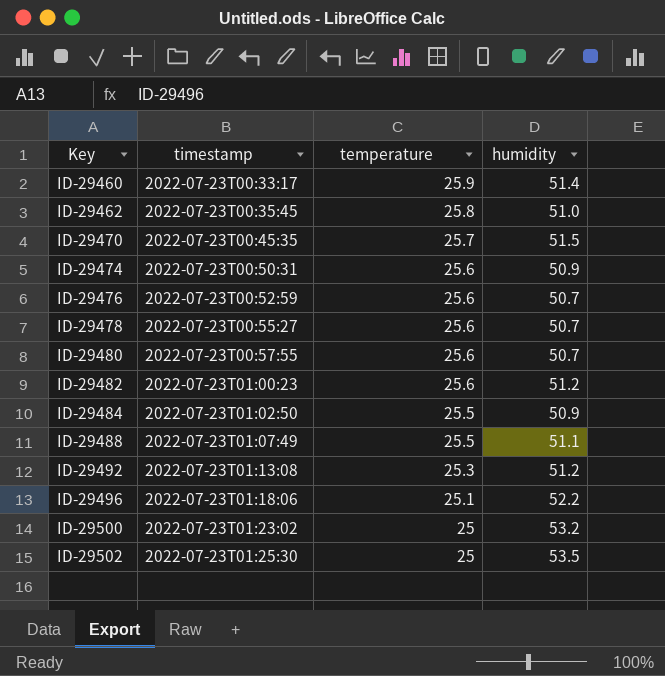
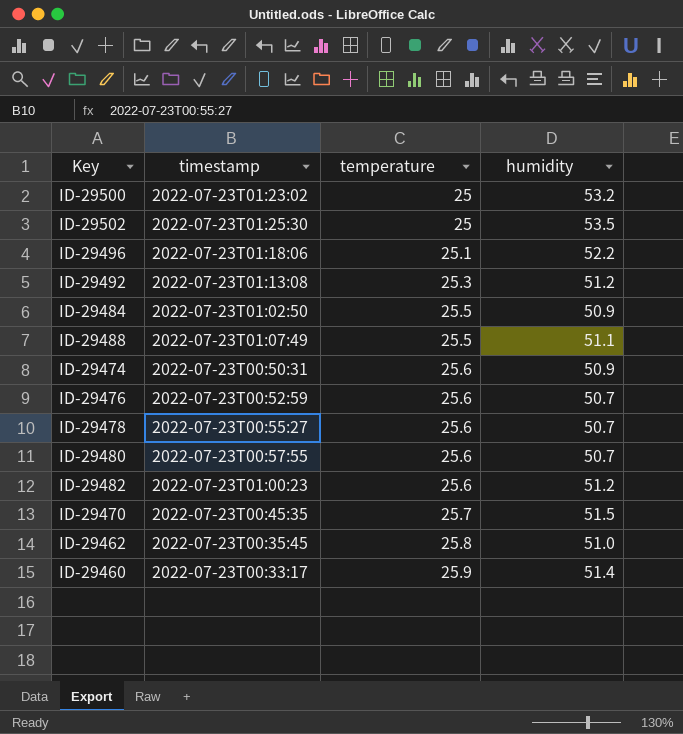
row order: Key ascending -> temperature ascending

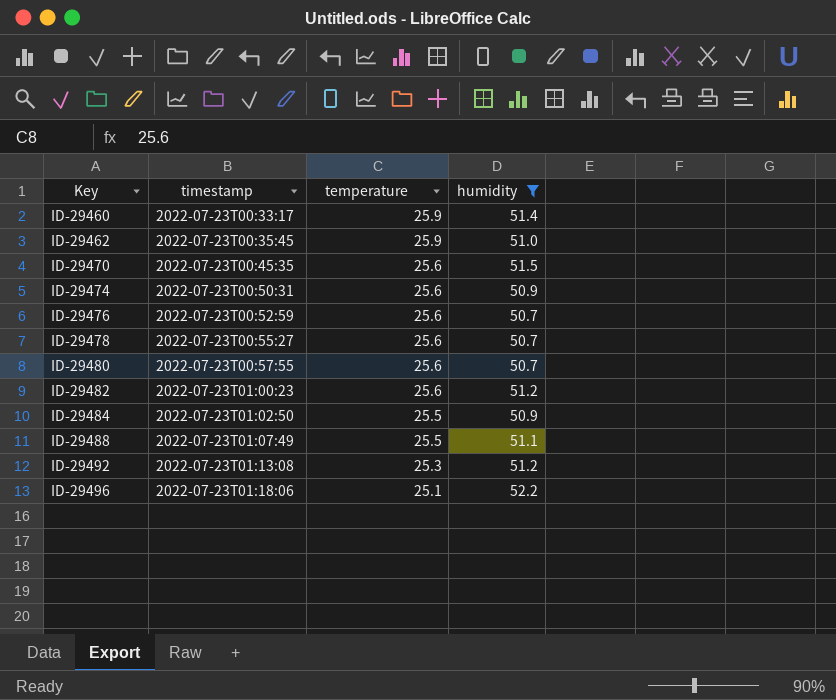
filter: none -> humidity <= 52.2
row order: temperature ascending -> Key ascending
ID-29462 | temperature: 25.8 -> 25.9
ID-29470 | temperature: 25.7 -> 25.6

